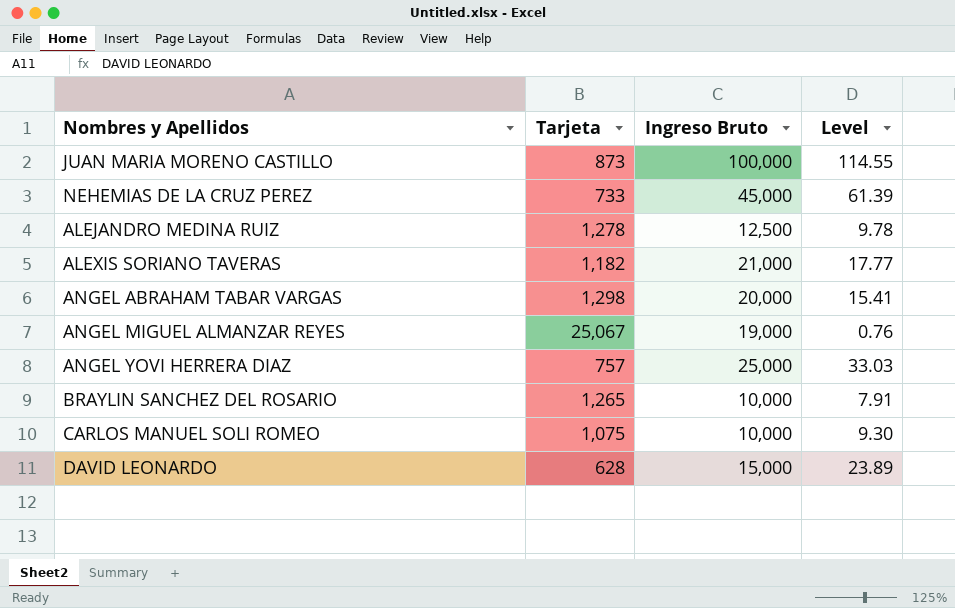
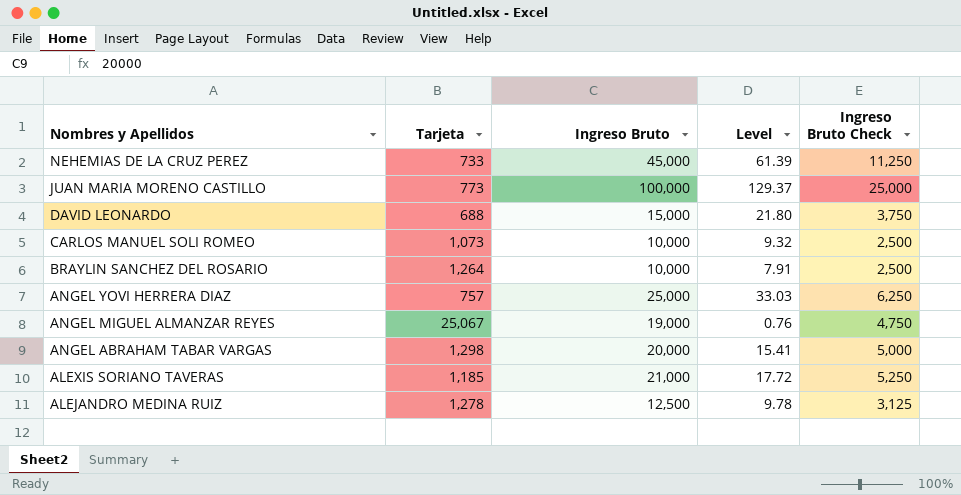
row order: none -> Nombres y Apellidos descending
column Ingreso Bruto Check | formula: none -> [Ingreso Bruto] * 0.25
JUAN MARIA MORENO CASTILLO | Tarjeta: 873 -> 773
JUAN MARIA MORENO CASTILLO | Level: 114.55 -> 129.37
DAVID LEONARDO | Tarjeta: 628 -> 688
DAVID LEONARDO | Level: 23.89 -> 21.80
CARLOS MANUEL SOLI ROMEO | Tarjeta: 1,075 -> 1,073
CARLOS MANUEL SOLI ROMEO | Level: 9.30 -> 9.32
BRAYLIN SANCHEZ DEL ROSARIO | Tarjeta: 1,265 -> 1,264
ALEXIS SORIANO TAVERAS | Tarjeta: 1,182 -> 1,185
ALEXIS SORIANO TAVERAS | Level: 17.77 -> 17.72

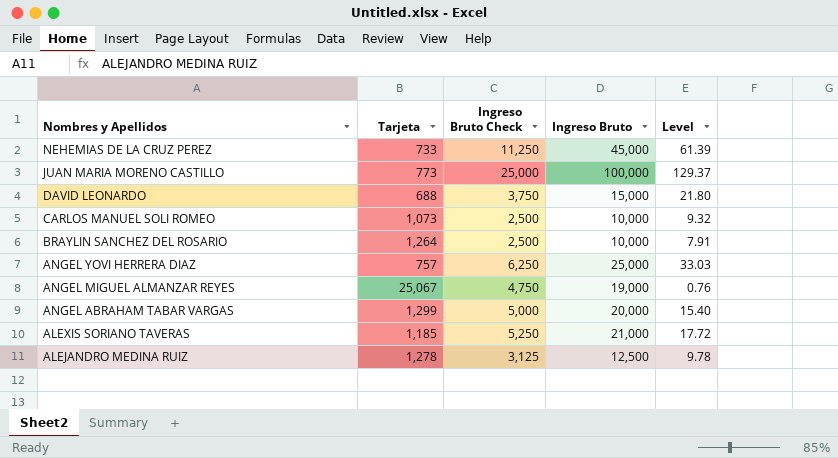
column Ingreso Bruto Check | position: 5 -> 3
ANGEL ABRAHAM TABAR VARGAS | Tarjeta: 1,298 -> 1,299
ANGEL ABRAHAM TABAR VARGAS | Level: 15.41 -> 15.40

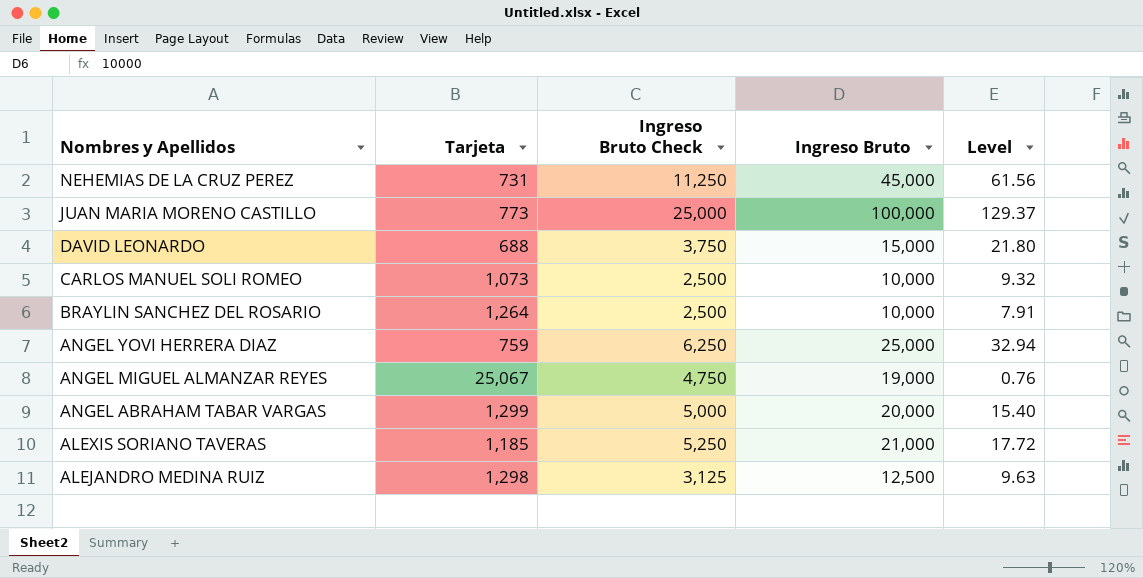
NEHEMIAS DE LA CRUZ PEREZ | Tarjeta: 733 -> 731
NEHEMIAS DE LA CRUZ PEREZ | Level: 61.39 -> 61.56
ANGEL YOVI HERRERA DIAZ | Tarjeta: 757 -> 759
ANGEL YOVI HERRERA DIAZ | Level: 33.03 -> 32.94
ALEJANDRO MEDINA RUIZ | Tarjeta: 1,278 -> 1,298
ALEJANDRO MEDINA RUIZ | Level: 9.78 -> 9.63

